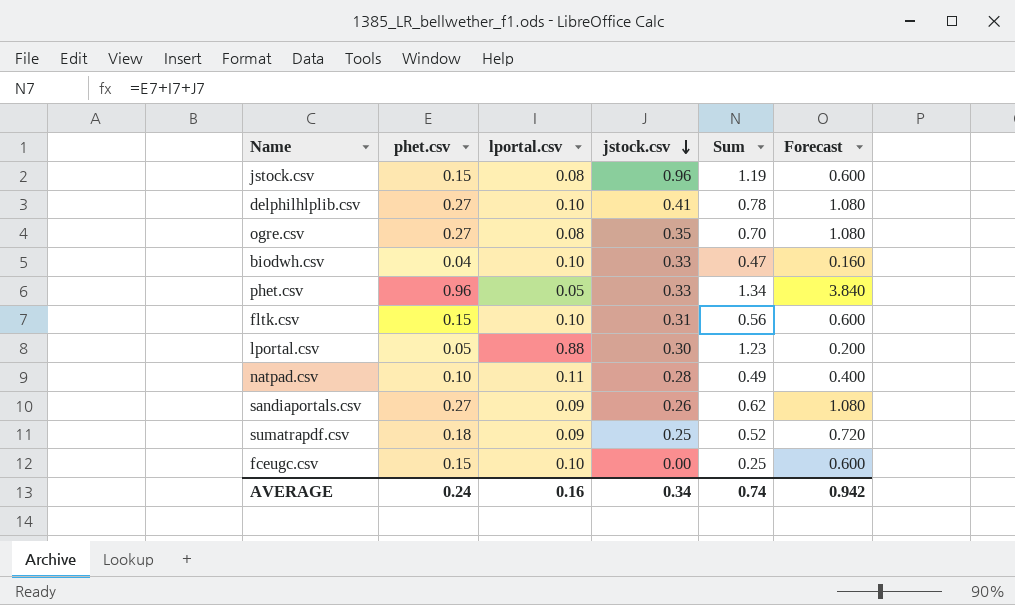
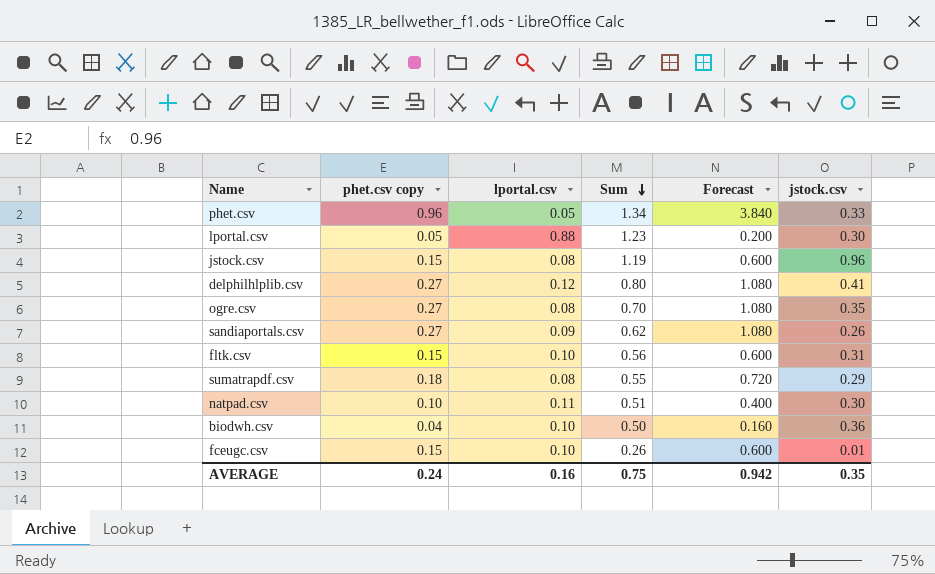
row order: jstock.csv descending -> Sum descending
column name: phet.csv -> phet.csv copy
column jstock.csv | position: 4 -> 6
delphilhlplib.csv | lportal.csv: 0.10 -> 0.12
delphilhlplib.csv | Sum: 0.78 -> 0.80
sumatrapdf.csv | lportal.csv: 0.09 -> 0.08
sumatrapdf.csv | Sum: 0.52 -> 0.55
sumatrapdf.csv | jstock.csv: 0.25 -> 0.29
natpad.csv | Sum: 0.49 -> 0.51
natpad.csv | jstock.csv: 0.28 -> 0.30
biodwh.csv | Sum: 0.47 -> 0.50
biodwh.csv | jstock.csv: 0.33 -> 0.36
fceugc.csv | Sum: 0.25 -> 0.26
fceugc.csv | jstock.csv: 0.00 -> 0.01
AVERAGE | Sum: 0.74 -> 0.75
AVERAGE | jstock.csv: 0.34 -> 0.35

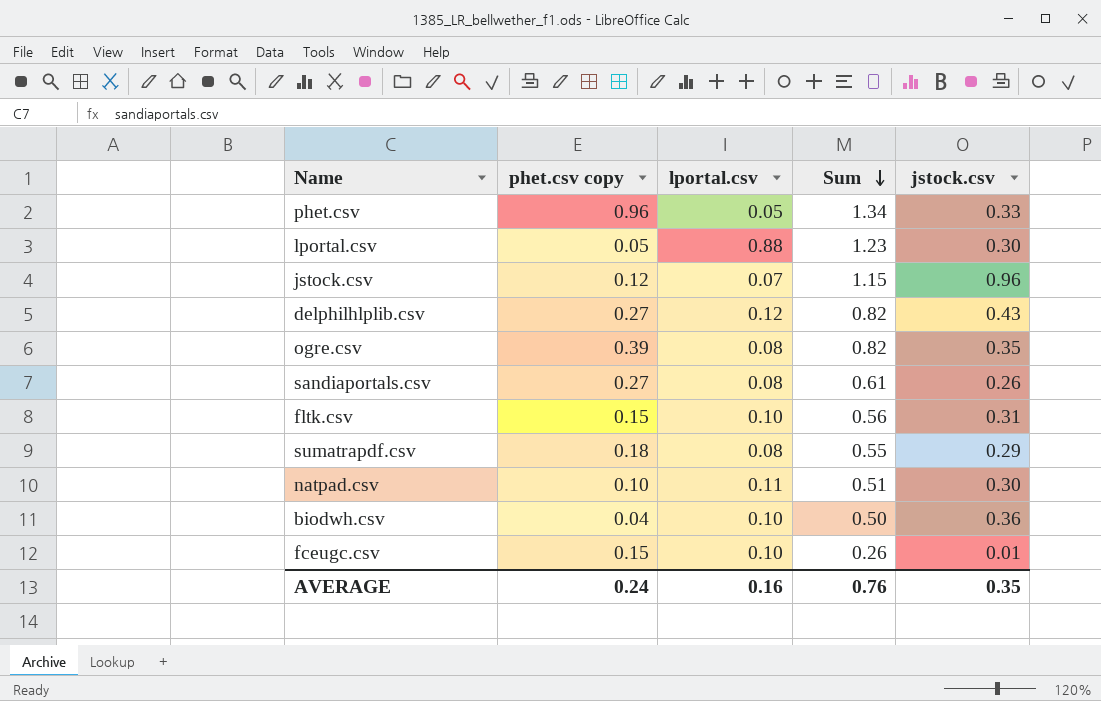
column Forecast | formula: [phet.csv copy] * 4 -> none
jstock.csv | phet.csv copy: 0.15 -> 0.12
jstock.csv | lportal.csv: 0.08 -> 0.07
jstock.csv | Sum: 1.19 -> 1.15
delphilhlplib.csv | Sum: 0.80 -> 0.82
delphilhlplib.csv | jstock.csv: 0.41 -> 0.43
ogre.csv | phet.csv copy: 0.27 -> 0.39
ogre.csv | Sum: 0.70 -> 0.82
sandiaportals.csv | lportal.csv: 0.09 -> 0.08
sandiaportals.csv | Sum: 0.62 -> 0.61
AVERAGE | Sum: 0.75 -> 0.76

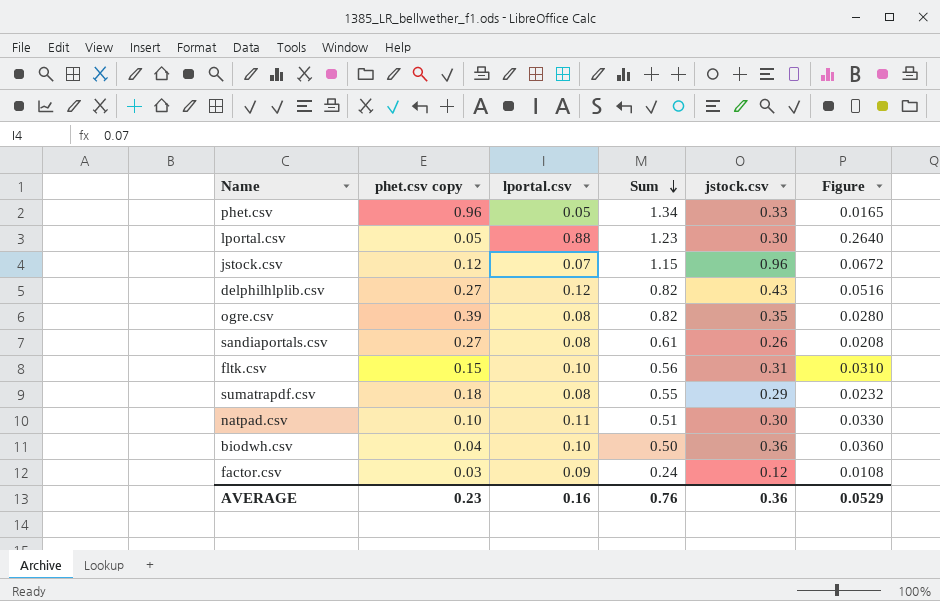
column Figure | formula: none -> [lportal.csv] * [jstock.csv]
row fceugc.csv: 0.15 | 0.10 | 0.26 | 0.01 -> none
row factor.csv: none -> 0.03 | 0.09 | 0.24 | 0.12 | 0.0108
AVERAGE | phet.csv copy: 0.24 -> 0.23
AVERAGE | jstock.csv: 0.35 -> 0.36

